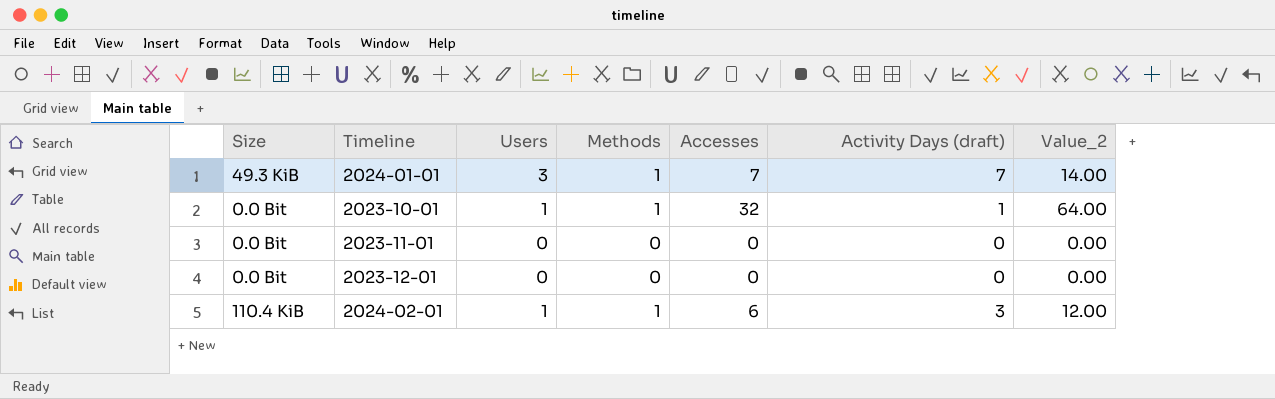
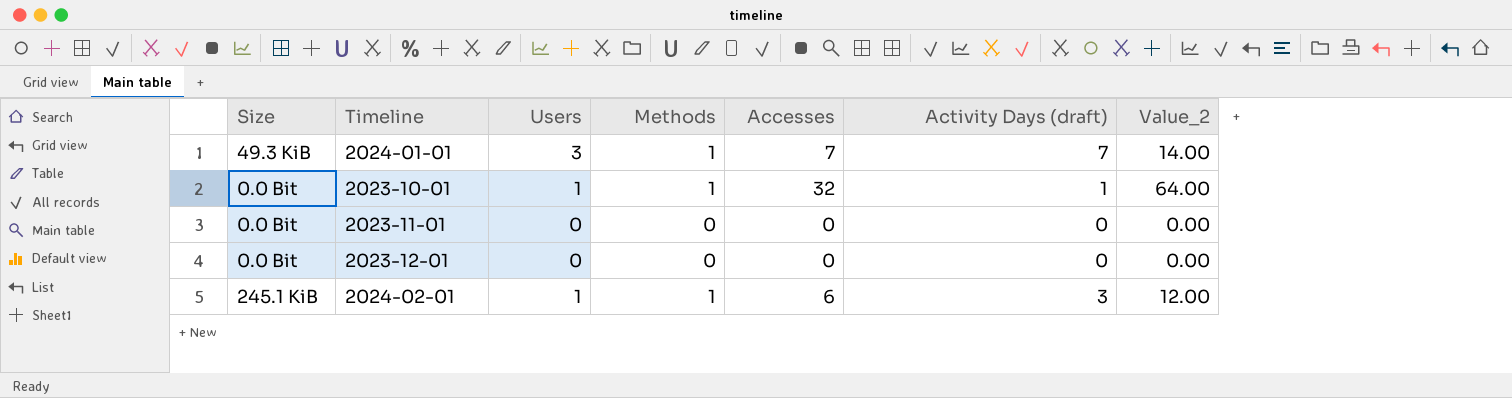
2024-02-01 | Size: 110.4 KiB -> 245.1 KiB

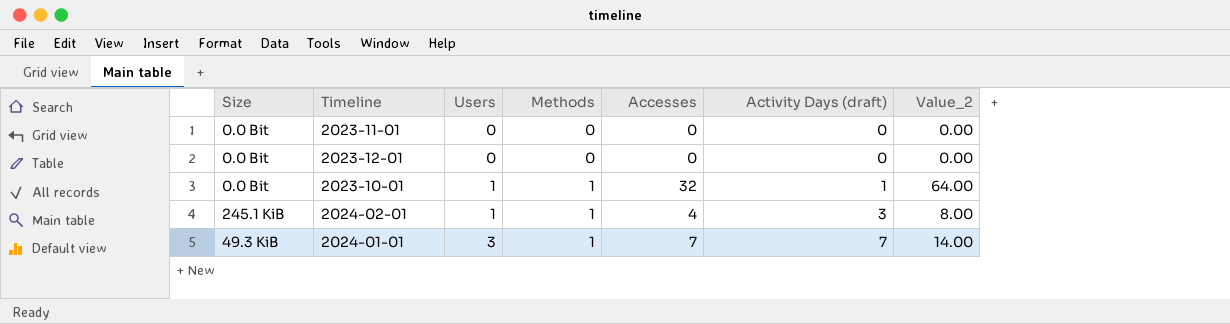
row order: none -> Users ascending
2024-02-01 | Accesses: 6 -> 4
2024-02-01 | Value_2: 12.00 -> 8.00

